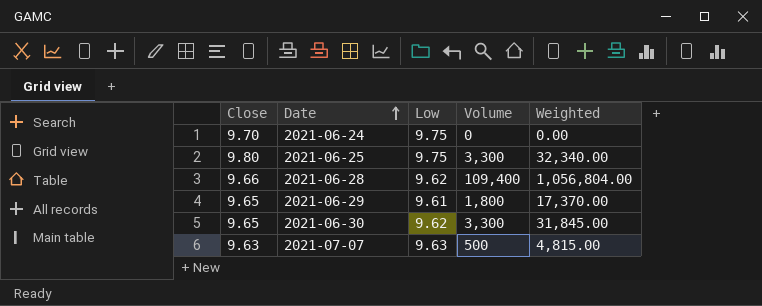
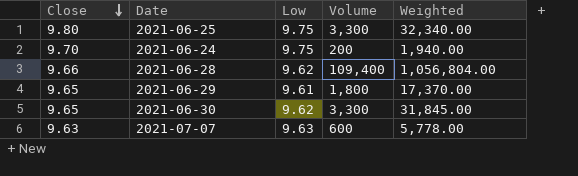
row order: Date ascending -> Close descending
2021-06-24 | Volume: 0 -> 200
2021-06-24 | Weighted: 0.00 -> 1,940.00
2021-07-07 | Volume: 500 -> 600
2021-07-07 | Weighted: 4,815.00 -> 5,778.00

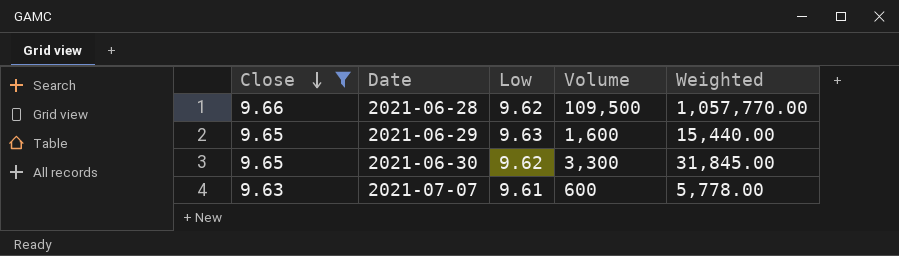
filter: none -> Close <= 9.66
2021-06-28 | Volume: 109,400 -> 109,500
2021-06-28 | Weighted: 1,056,804.00 -> 1,057,770.00
2021-06-29 | Low: 9.61 -> 9.63
2021-06-29 | Volume: 1,800 -> 1,600
2021-06-29 | Weighted: 17,370.00 -> 15,440.00
2021-07-07 | Low: 9.63 -> 9.61

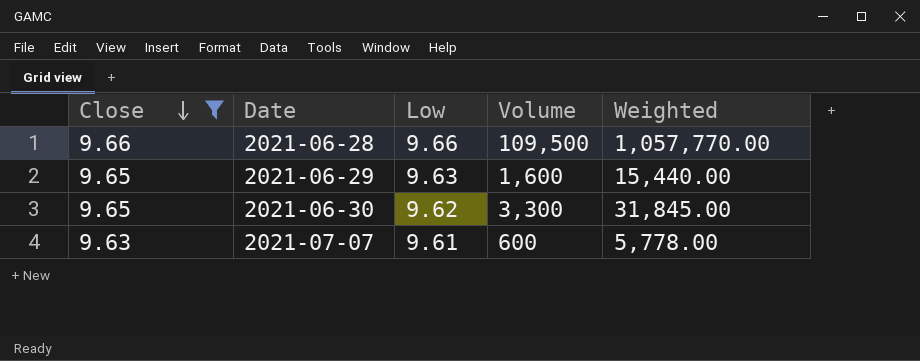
2021-06-28 | Low: 9.62 -> 9.66

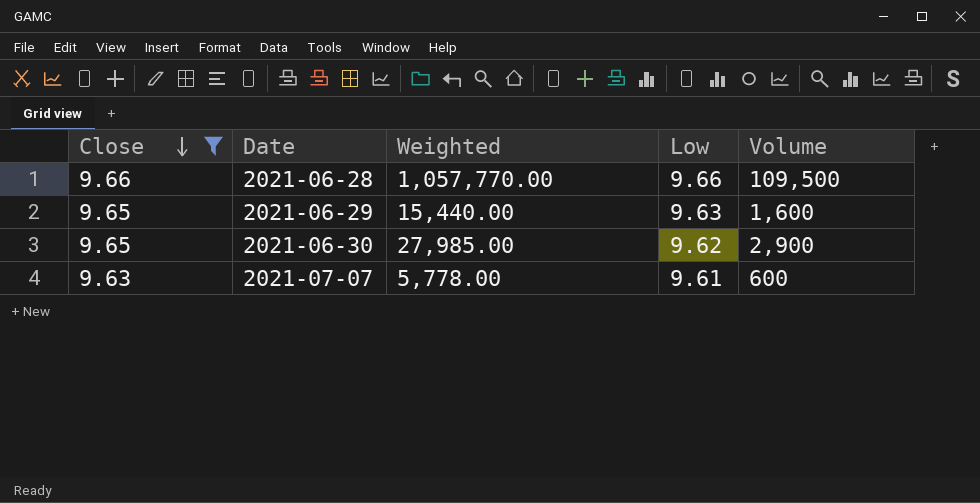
column Weighted | position: 5 -> 3
2021-06-30 | Weighted: 31,845.00 -> 27,985.00
2021-06-30 | Volume: 3,300 -> 2,900

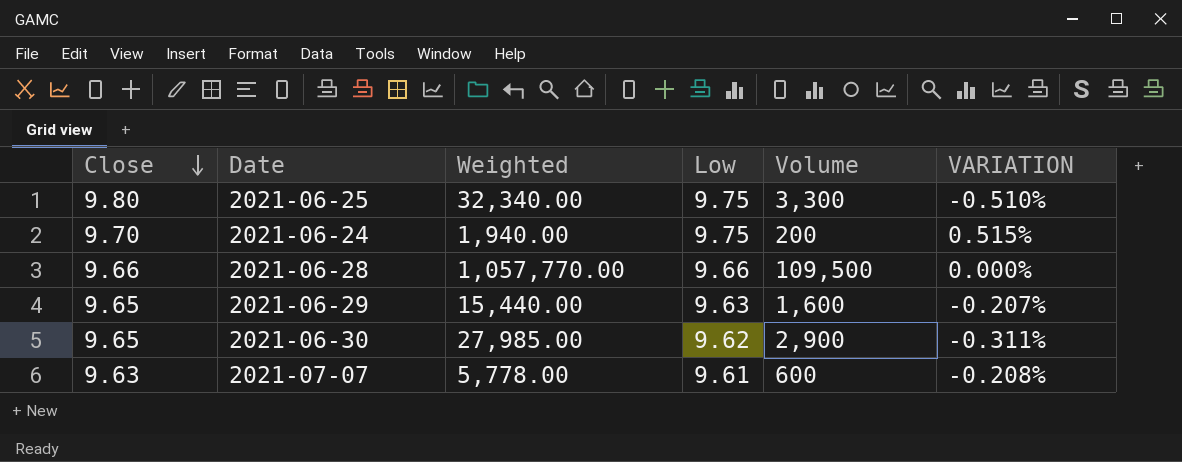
filter: Close <= 9.66 -> none
column VARIATION | formula: none -> ([Low] - [Close]) / [Close]

